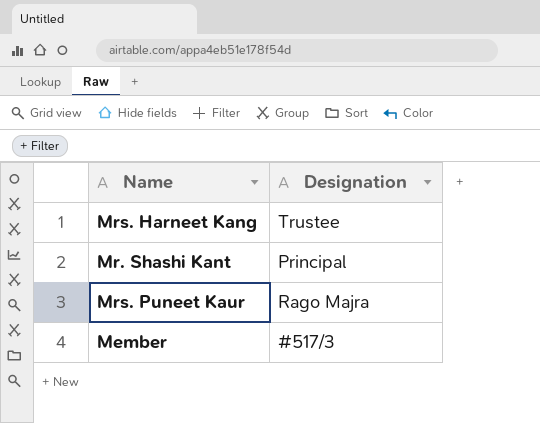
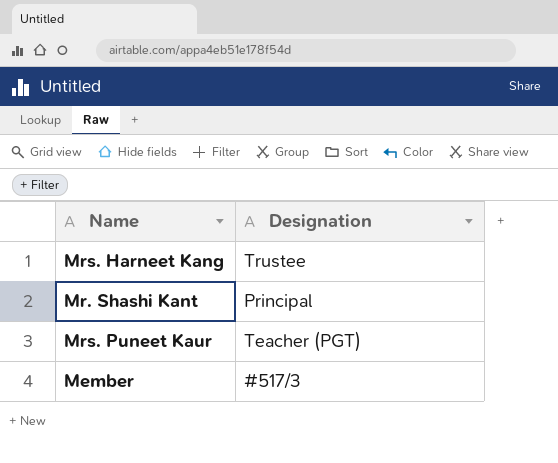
Mrs. Puneet Kaur | Designation: Rago Majra -> Teacher (PGT)

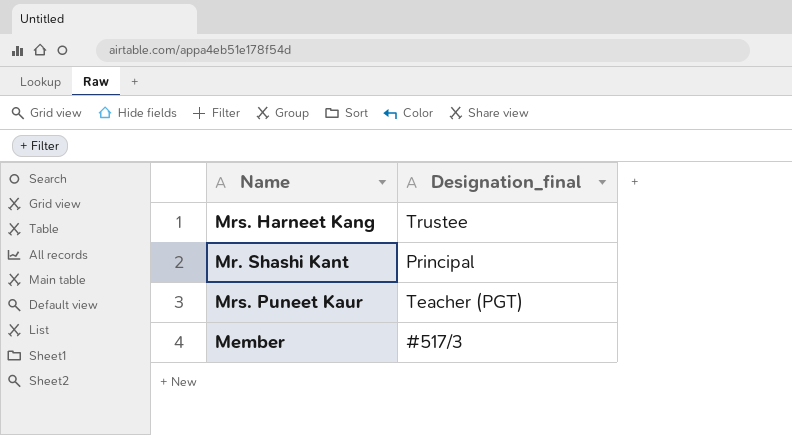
column name: Designation -> Designation_final

